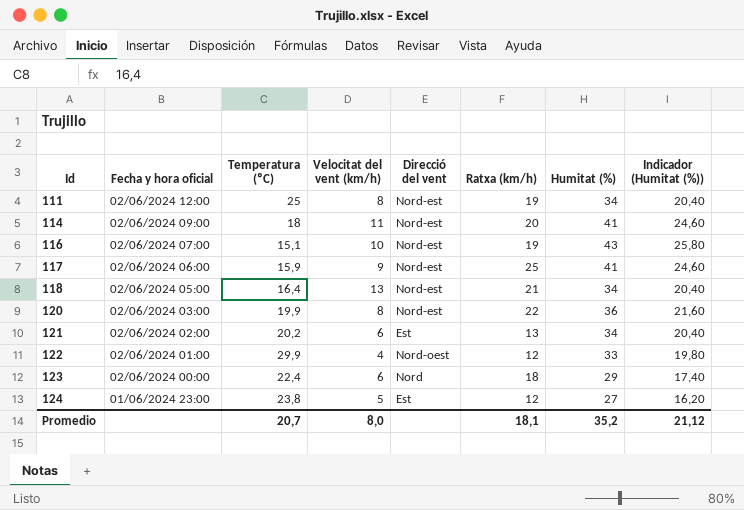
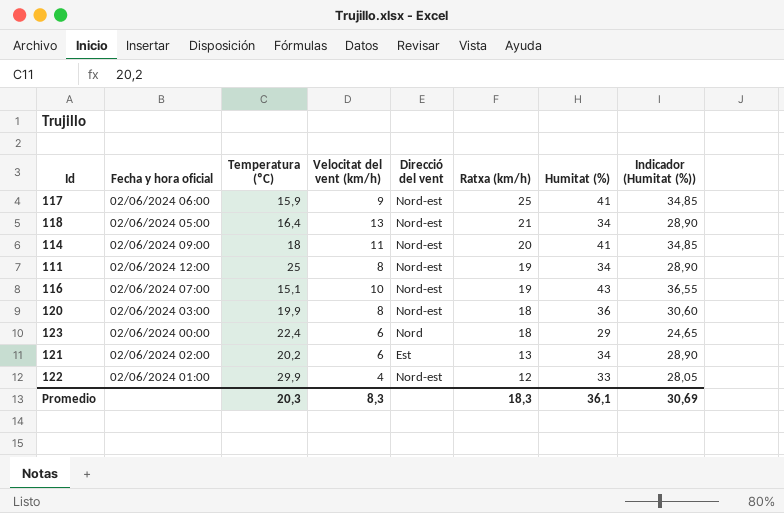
row order: Id ascending -> Ratxa (km/h) descending
column Indicador (Humitat (%)) | formula: [Humitat (%)] * 0,6 -> [Humitat (%)] * 0,85
row 124: 01/06/2024 23:00 | 23,8 | 5 | Est | 12 | 27 | 16,20 -> none
120 | Ratxa (km/h): 22 -> 18
122 | Direcció del vent: Nord-oest -> Nord-est
Promedio | Temperatura (ºC): 20,7 -> 20,3
Promedio | Velocitat del vent (km/h): 8,0 -> 8,3
Promedio | Ratxa (km/h): 18,1 -> 18,3
Promedio | Humitat (%): 35,2 -> 36,1
Promedio | Indicador (Humitat (%)): 21,12 -> 30,69

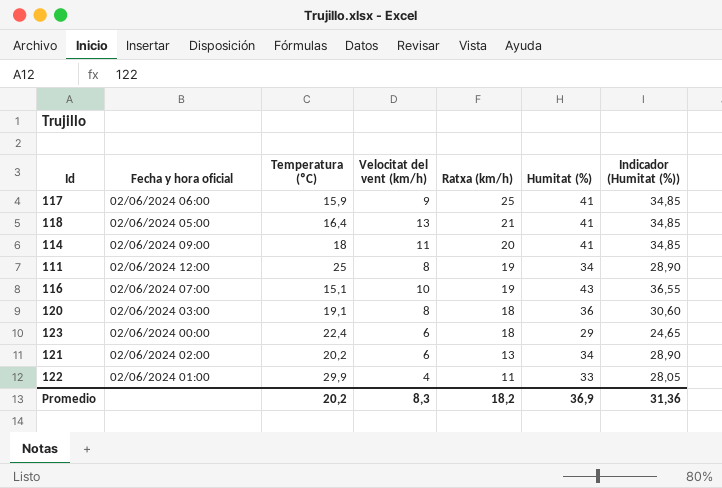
column Direcció del vent | position: 5 -> none
118 | Humitat (%): 34 -> 41
118 | Indicador (Humitat (%)): 28,90 -> 34,85
120 | Temperatura (ºC): 19,9 -> 19,1
122 | Ratxa (km/h): 12 -> 11
Promedio | Temperatura (ºC): 20,3 -> 20,2
Promedio | Ratxa (km/h): 18,3 -> 18,2
Promedio | Humitat (%): 36,1 -> 36,9
Promedio | Indicador (Humitat (%)): 30,69 -> 31,36

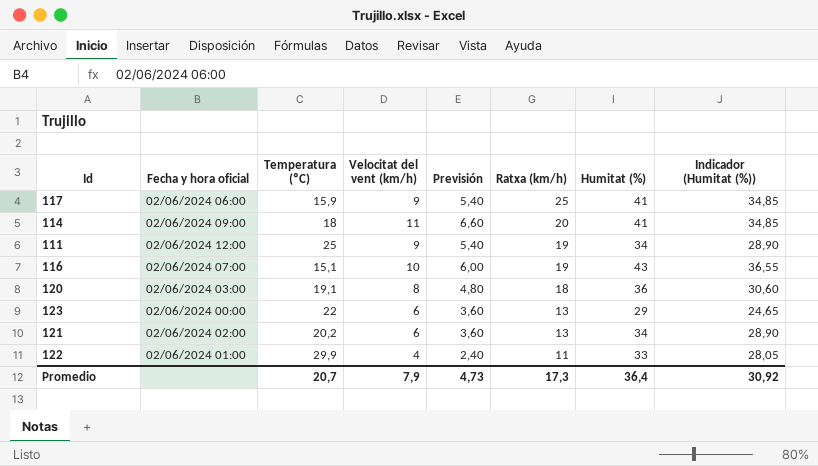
column Previsión | formula: none -> [Velocitat del vent (km/h)] * 0,6
row 118: 02/06/2024 05:00 | 16,4 | 13 | 21 | 41 | 34,85 -> none
111 | Velocitat del vent (km/h): 8 -> 9
123 | Temperatura (ºC): 22,4 -> 22
123 | Ratxa (km/h): 18 -> 13
Promedio | Temperatura (ºC): 20,2 -> 20,7
Promedio | Velocitat del vent (km/h): 8,3 -> 7,9
Promedio | Ratxa (km/h): 18,2 -> 17,3
Promedio | Humitat (%): 36,9 -> 36,4
Promedio | Indicador (Humitat (%)): 31,36 -> 30,92

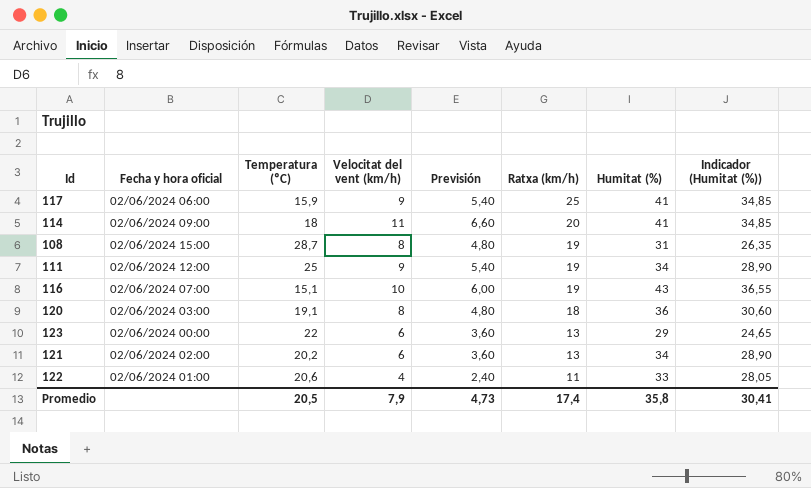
row 108: none -> 02/06/2024 15:00 | 28,7 | 8 | 4,80 | 19 | 31 | 26,35
122 | Temperatura (ºC): 29,9 -> 20,6
Promedio | Temperatura (ºC): 20,7 -> 20,5
Promedio | Ratxa (km/h): 17,3 -> 17,4
Promedio | Humitat (%): 36,4 -> 35,8
Promedio | Indicador (Humitat (%)): 30,92 -> 30,41

